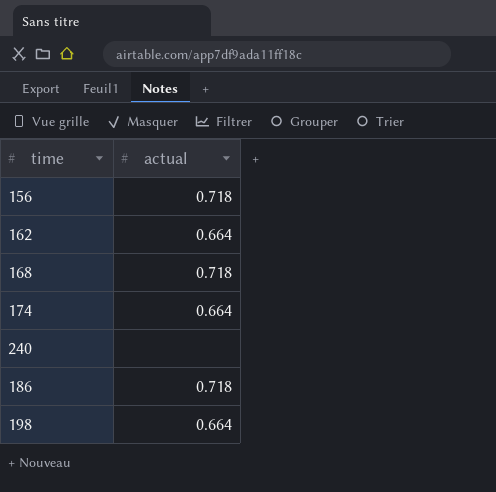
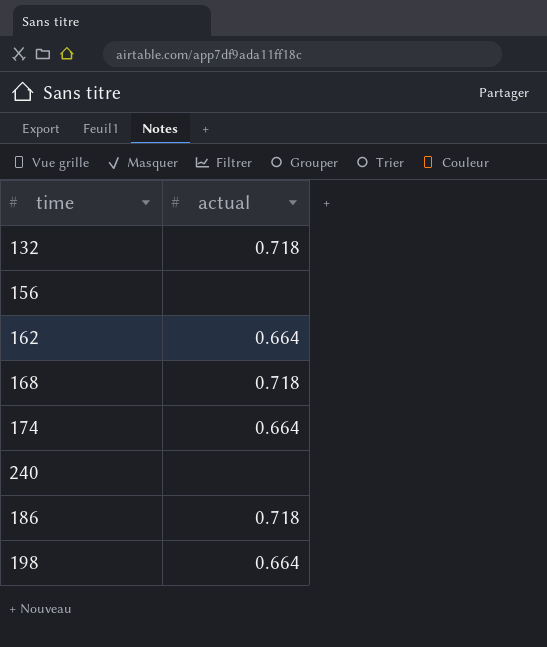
row 132: none -> 0.718
156 | actual: 0.718 -> none

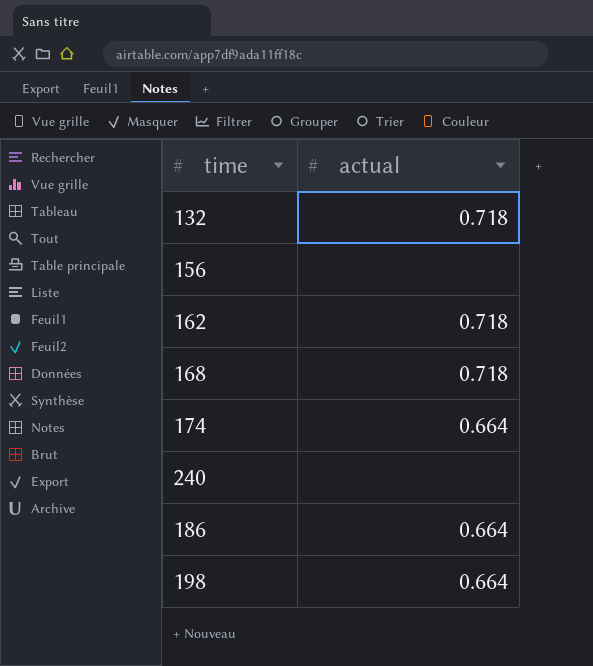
162 | actual: 0.664 -> 0.718
186 | actual: 0.718 -> 0.664

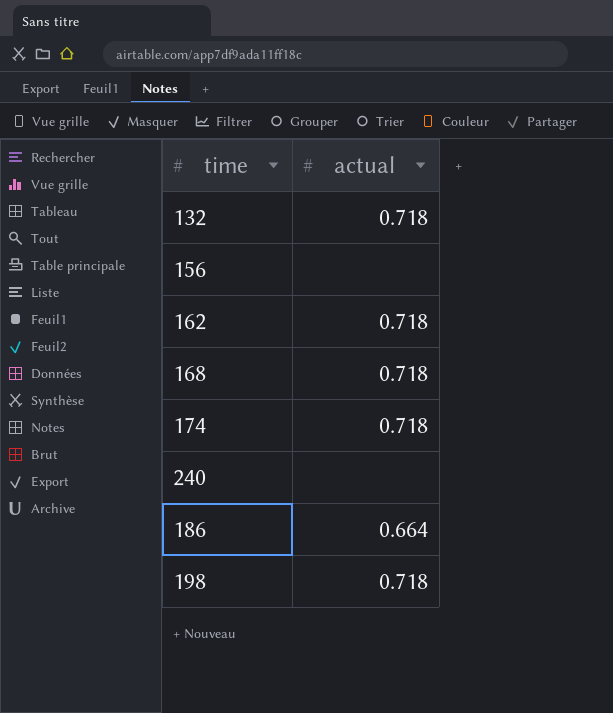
174 | actual: 0.664 -> 0.718
198 | actual: 0.664 -> 0.718

